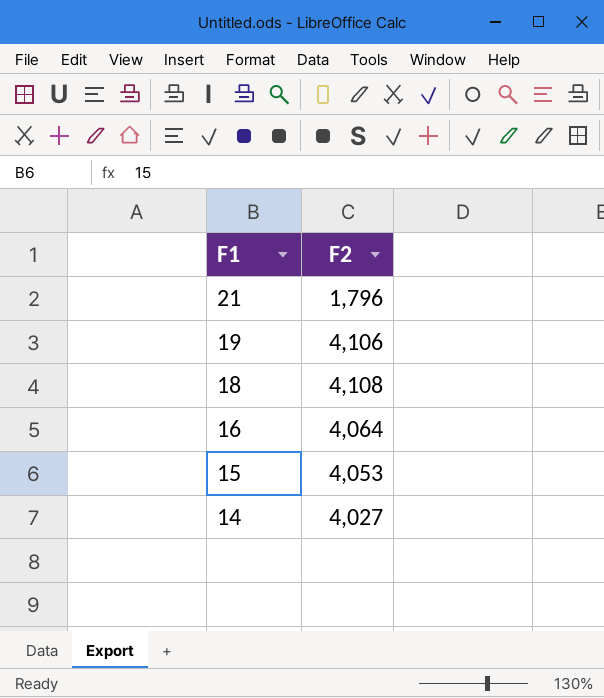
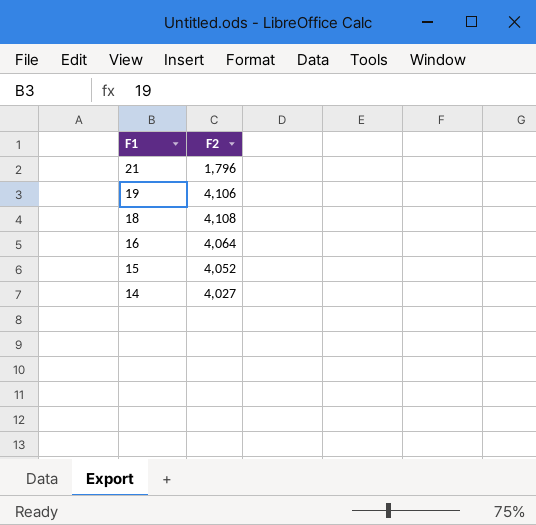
15 | F2: 4,053 -> 4,052

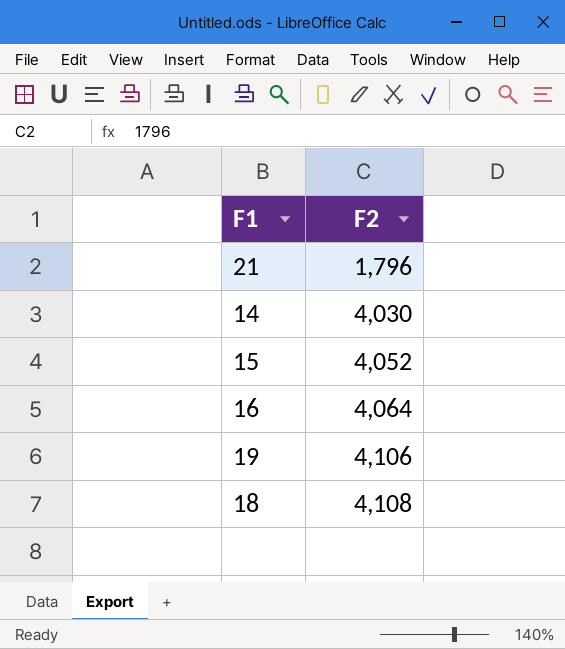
row order: F1 descending -> F2 ascending
14 | F2: 4,027 -> 4,030

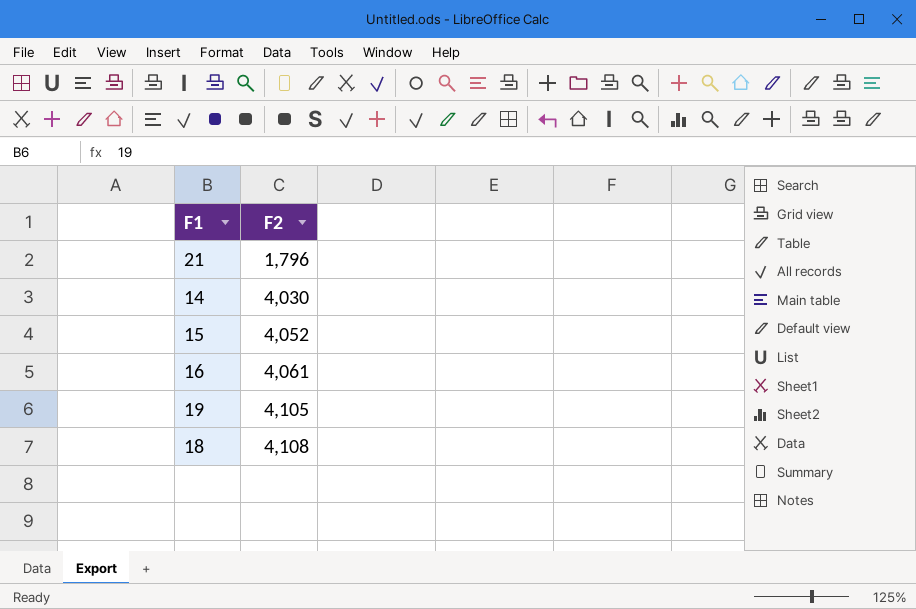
16 | F2: 4,064 -> 4,061
19 | F2: 4,106 -> 4,105

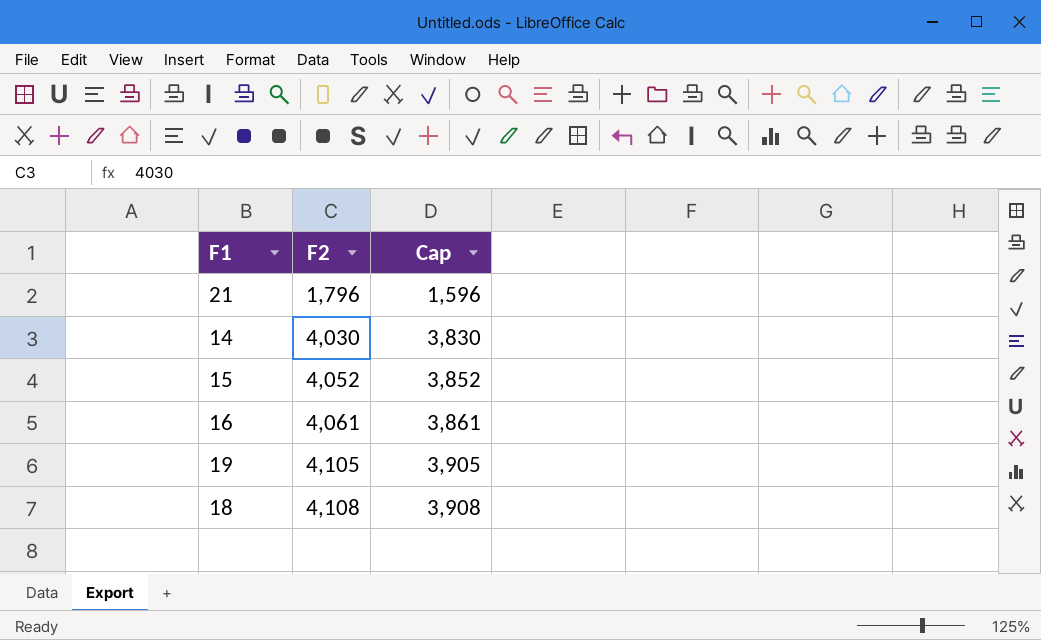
column Cap | formula: none -> [F2] - 200

